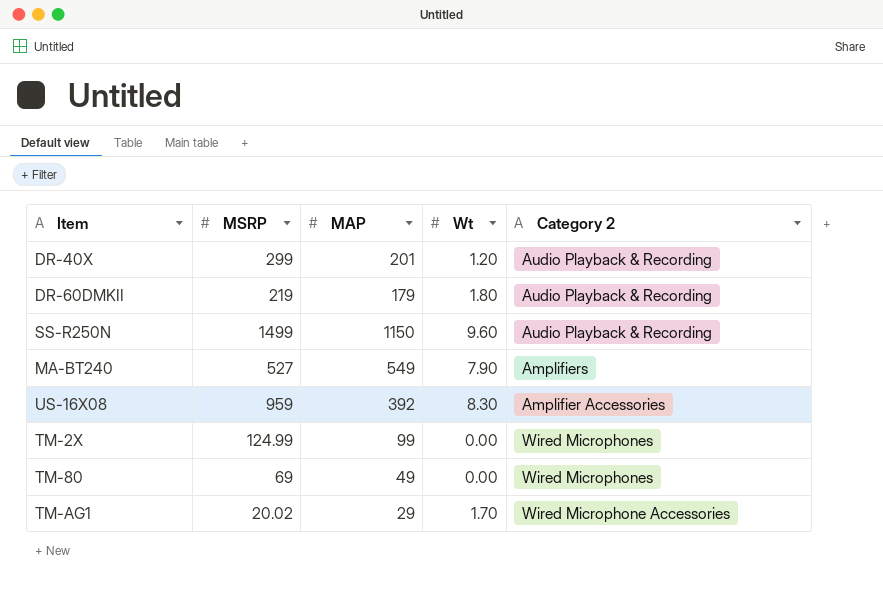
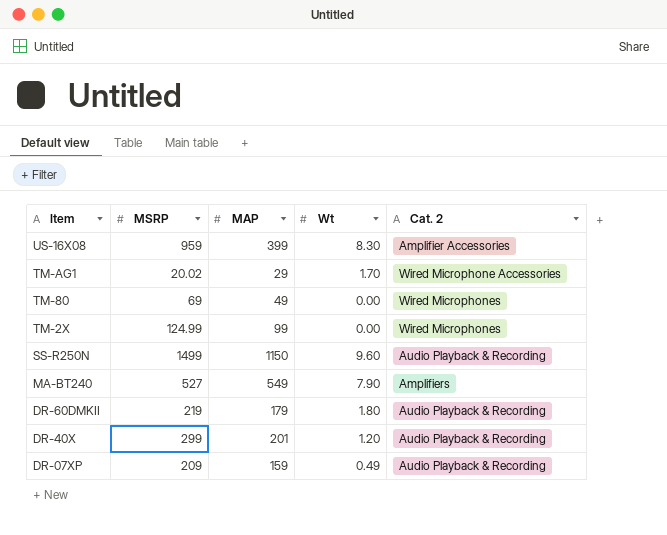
row order: none -> Item descending
column name: Category 2 -> Cat. 2
US-16X08 | MAP: 392 -> 399
row DR-07XP: none -> 209 | 159 | 0.49 | Audio Playback & Recording

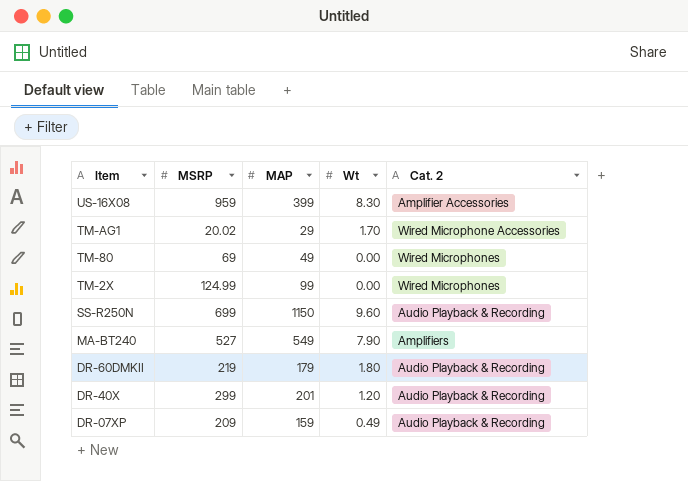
SS-R250N | MSRP: 1499 -> 699

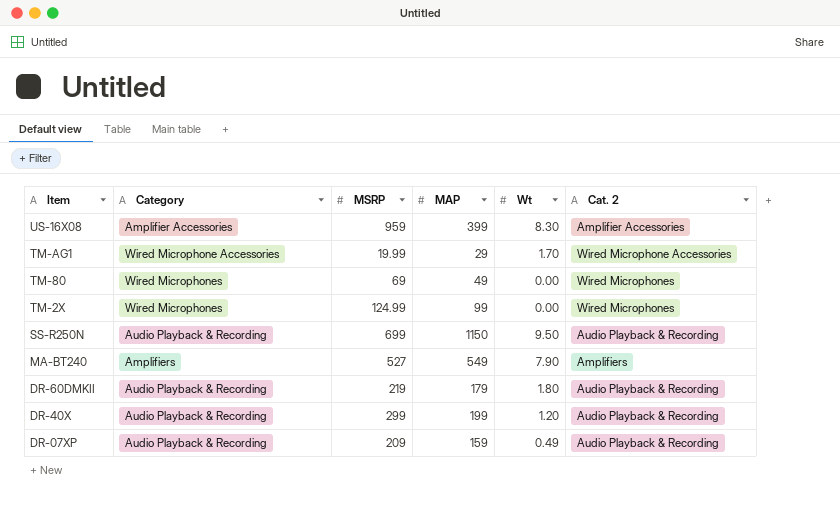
column Category | position: none -> 2
TM-AG1 | MSRP: 20.02 -> 19.99
SS-R250N | Wt: 9.60 -> 9.50
DR-40X | MAP: 201 -> 199

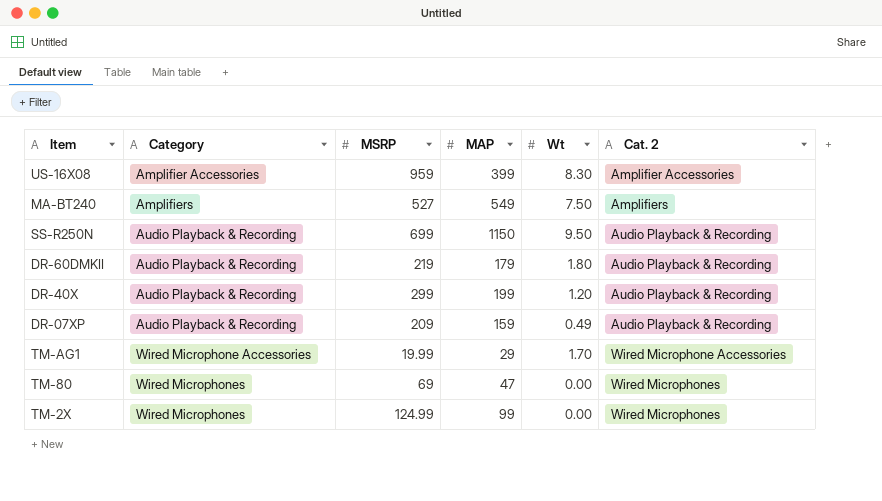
row order: Item descending -> Category ascending
MA-BT240 | Wt: 7.90 -> 7.50
TM-80 | MAP: 49 -> 47

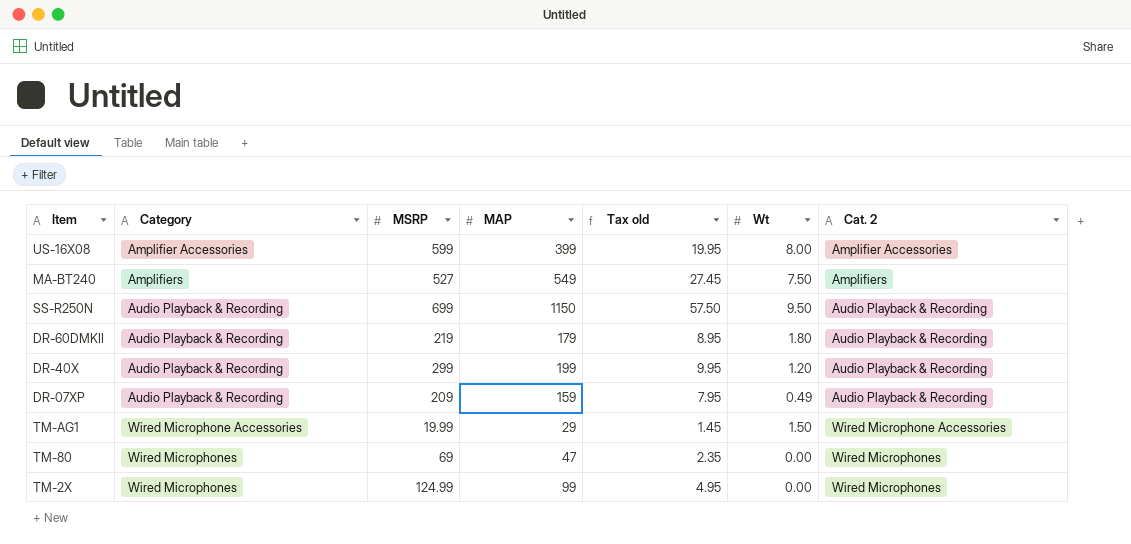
column Tax old | formula: none -> [MAP] * 0.05
US-16X08 | MSRP: 959 -> 599
US-16X08 | Wt: 8.30 -> 8.00
TM-AG1 | Wt: 1.70 -> 1.50

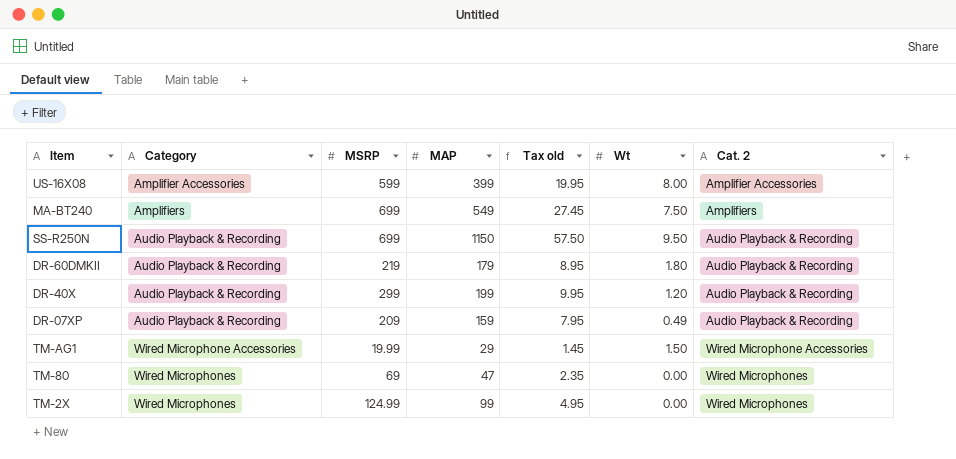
MA-BT240 | MSRP: 527 -> 699

